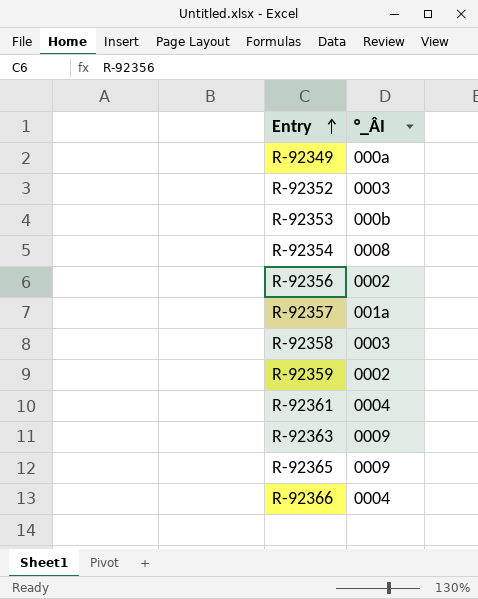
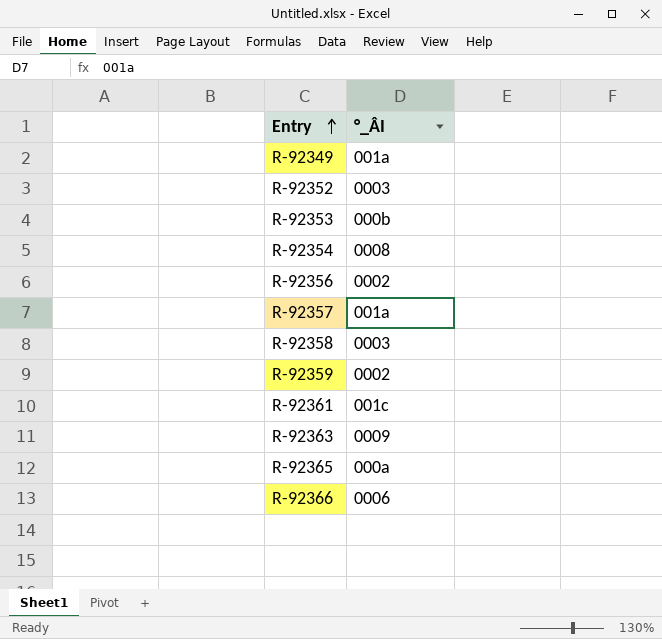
R-92349 | °_ÂI: 000a -> 001a
R-92361 | °_ÂI: 0004 -> 001c
R-92365 | °_ÂI: 0009 -> 000a
R-92366 | °_ÂI: 0004 -> 0006

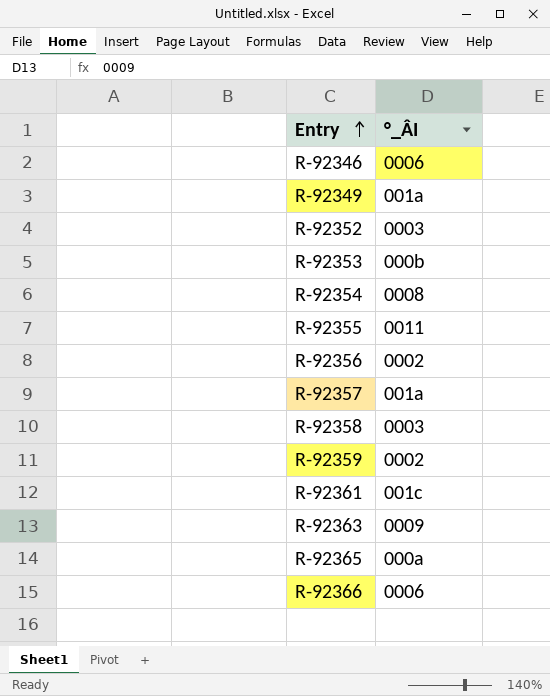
row R-92346: none -> 0006
row R-92355: none -> 0011

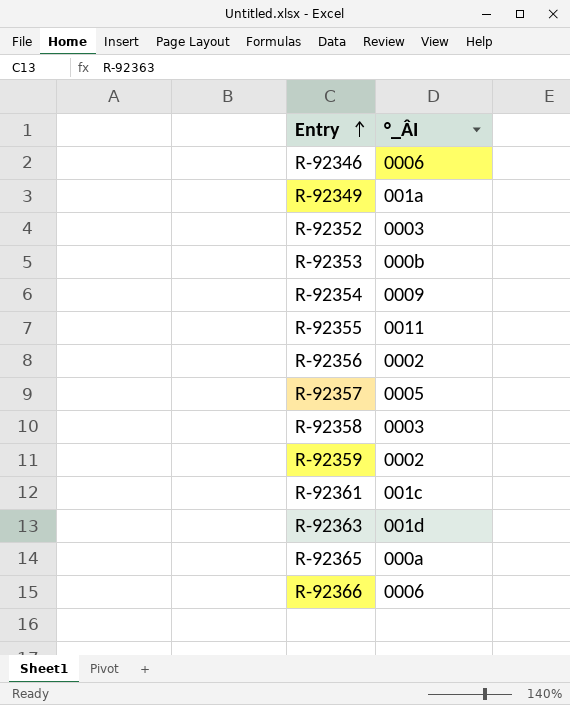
R-92354 | °_ÂI: 0008 -> 0009
R-92357 | °_ÂI: 001a -> 0005
R-92363 | °_ÂI: 0009 -> 001d

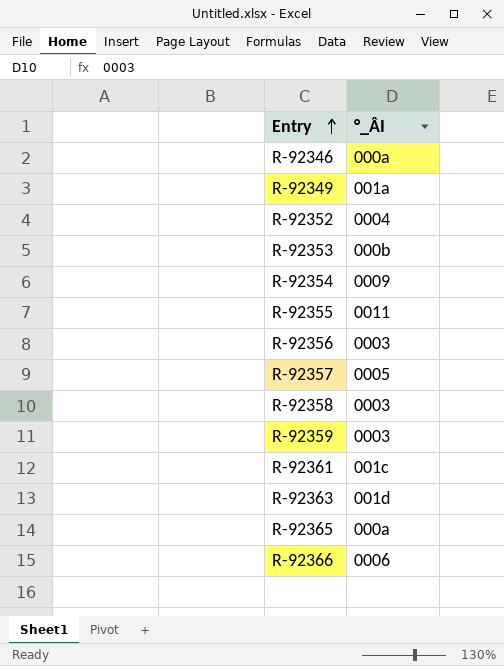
R-92346 | °_ÂI: 0006 -> 000a
R-92352 | °_ÂI: 0003 -> 0004
R-92356 | °_ÂI: 0002 -> 0003
R-92359 | °_ÂI: 0002 -> 0003

